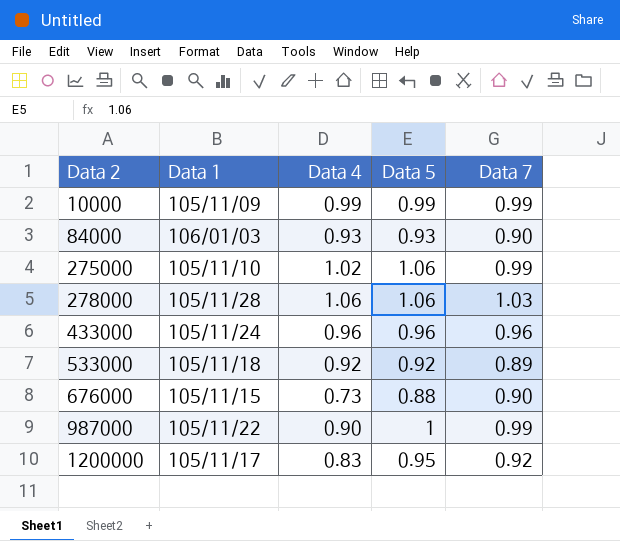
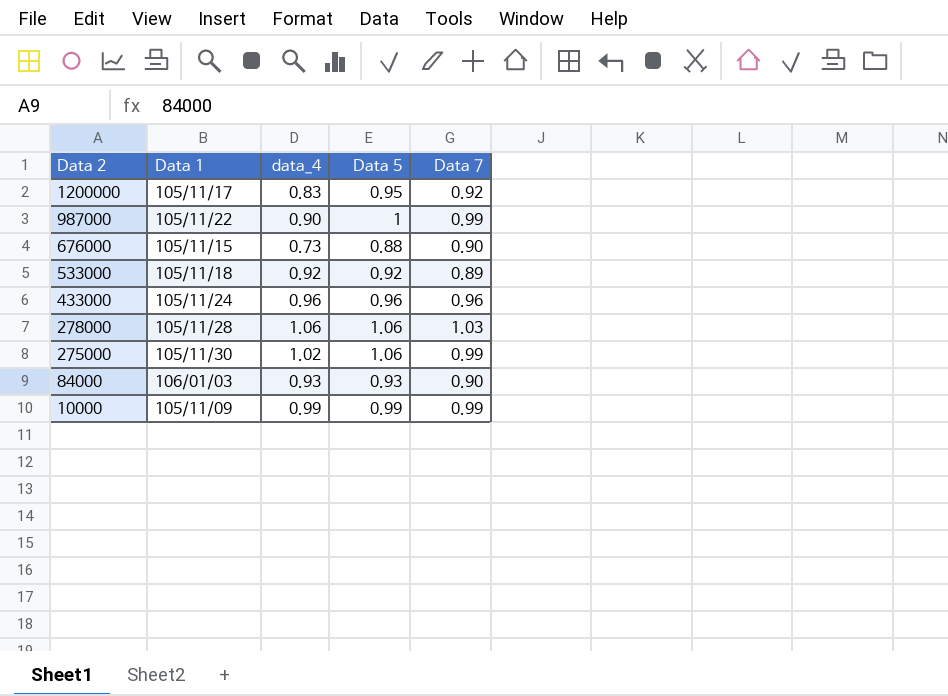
row order: Data 2 ascending -> Data 2 descending
column name: Data 4 -> data_4
275000 | Data 1: 105/11/10 -> 105/11/30

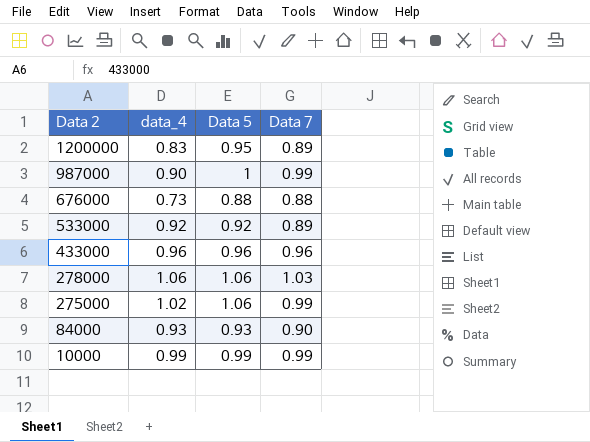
column Data 1 | position: 2 -> none
1200000 | Data 7: 0.92 -> 0.89
676000 | Data 7: 0.90 -> 0.88

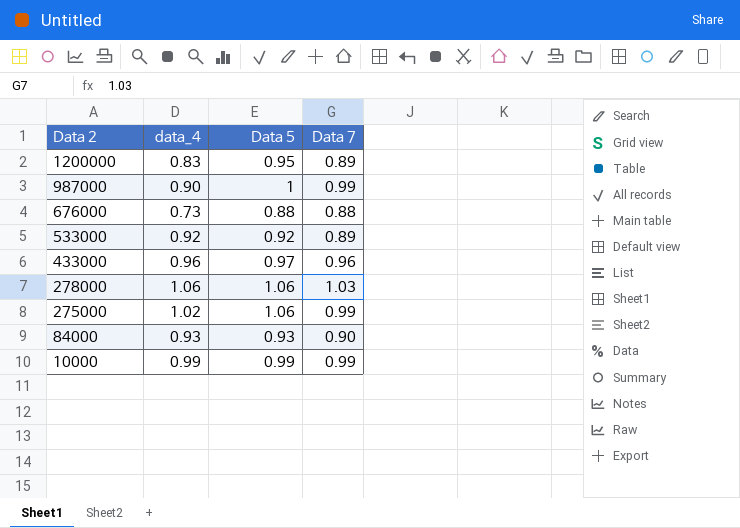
433000 | Data 5: 0.96 -> 0.97

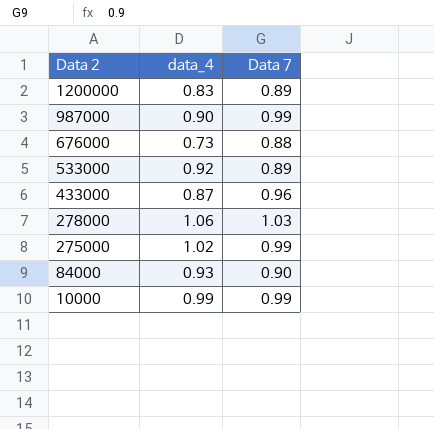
column Data 5 | position: 3 -> none
433000 | data_4: 0.96 -> 0.87

